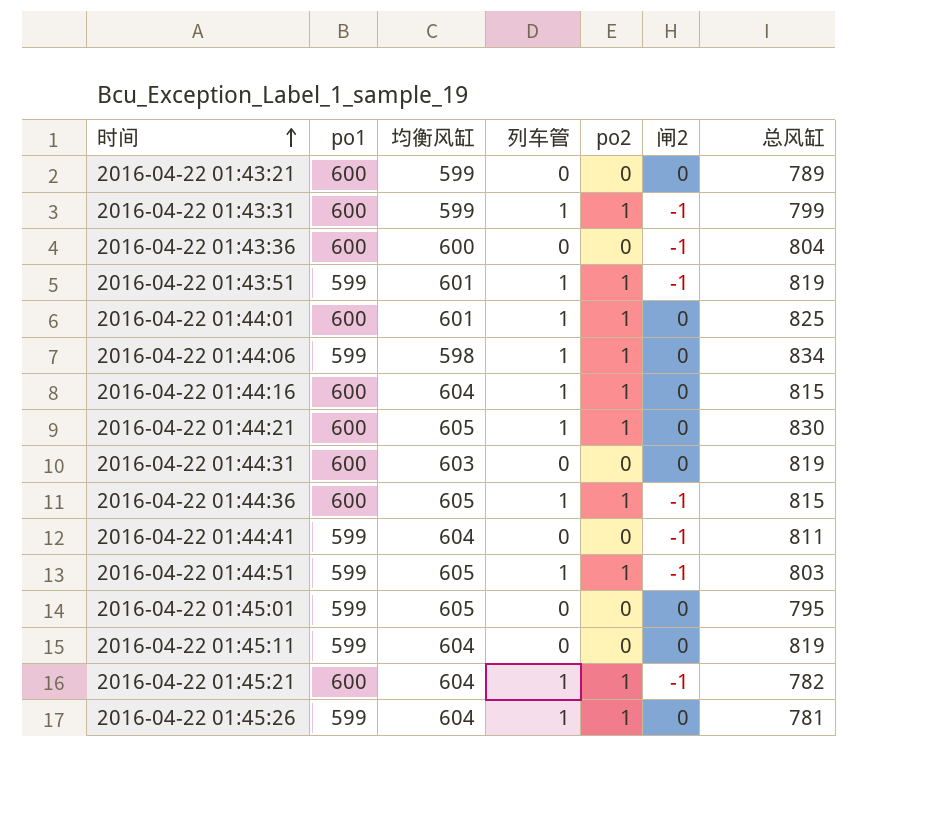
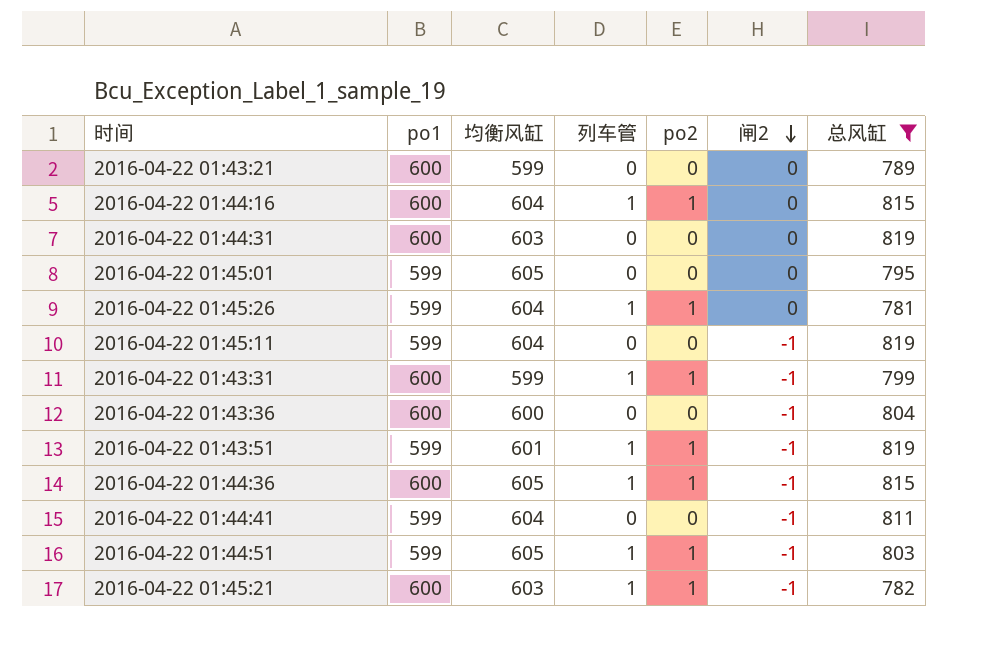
filter: none -> 总风缸 <= 819
row order: 时间 ascending -> 闸2 descending
2016-04-22 01:45:11 | 闸2: 0 -> -1
2016-04-22 01:45:21 | 均衡风缸: 604 -> 603

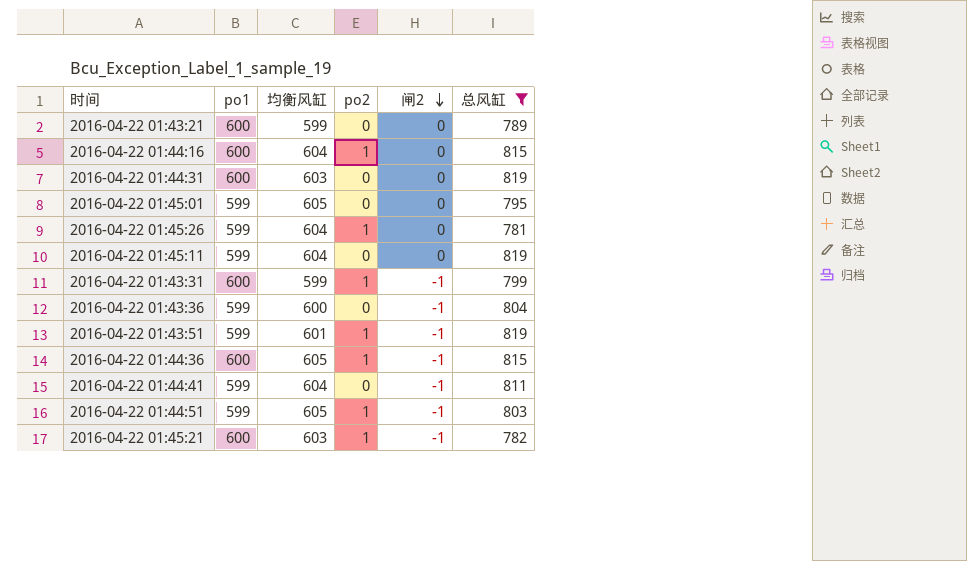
column 列车管 | position: 4 -> none
2016-04-22 01:45:11 | 闸2: -1 -> 0
2016-04-22 01:43:36 | po1: 600 -> 599

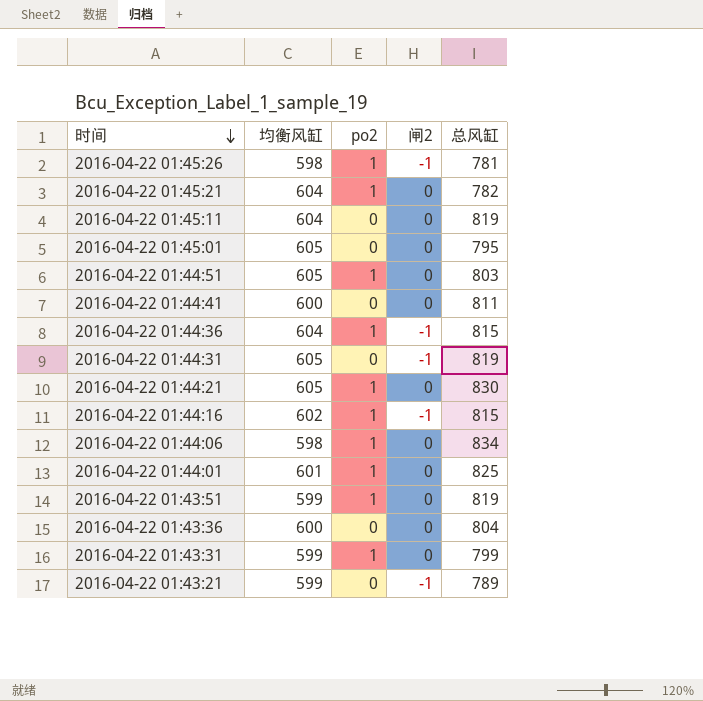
filter: 总风缸 <= 819 -> none
row order: 闸2 descending -> 时间 descending
column po1 | position: 2 -> none
2016-04-22 01:45:26 | 均衡风缸: 604 -> 598
2016-04-22 01:45:26 | 闸2: 0 -> -1
2016-04-22 01:45:21 | 均衡风缸: 603 -> 604
2016-04-22 01:45:21 | 闸2: -1 -> 0
2016-04-22 01:44:51 | 闸2: -1 -> 0
2016-04-22 01:44:41 | 均衡风缸: 604 -> 600
2016-04-22 01:44:41 | 闸2: -1 -> 0
2016-04-22 01:44:36 | 均衡风缸: 605 -> 604
2016-04-22 01:44:31 | 均衡风缸: 603 -> 605
2016-04-22 01:44:31 | 闸2: 0 -> -1
2016-04-22 01:44:16 | 均衡风缸: 604 -> 602
2016-04-22 01:44:16 | 闸2: 0 -> -1
2016-04-22 01:43:51 | 均衡风缸: 601 -> 599
2016-04-22 01:43:51 | 闸2: -1 -> 0
2016-04-22 01:43:36 | 闸2: -1 -> 0
2016-04-22 01:43:31 | 闸2: -1 -> 0
2016-04-22 01:43:21 | 闸2: 0 -> -1

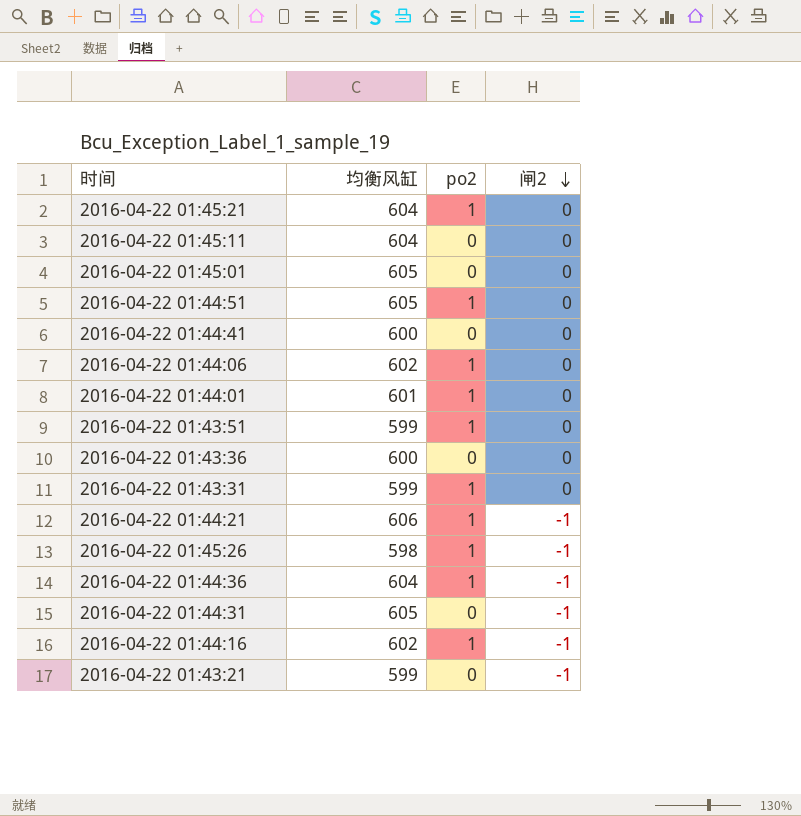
row order: 时间 descending -> 闸2 descending
column 总风缸 | position: 5 -> none
2016-04-22 01:44:06 | 均衡风缸: 598 -> 602
2016-04-22 01:44:21 | 均衡风缸: 605 -> 606
2016-04-22 01:44:21 | 闸2: 0 -> -1

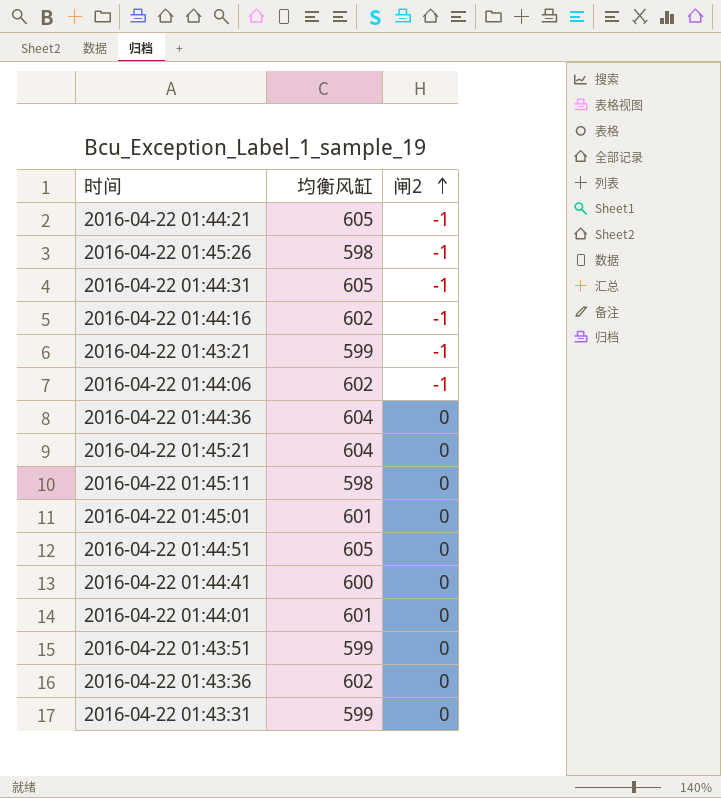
row order: 闸2 descending -> 闸2 ascending
column po2 | position: 3 -> none
2016-04-22 01:44:21 | 均衡风缸: 606 -> 605
2016-04-22 01:44:06 | 闸2: 0 -> -1
2016-04-22 01:44:36 | 闸2: -1 -> 0
2016-04-22 01:45:11 | 均衡风缸: 604 -> 598
2016-04-22 01:45:01 | 均衡风缸: 605 -> 601
2016-04-22 01:43:36 | 均衡风缸: 600 -> 602

